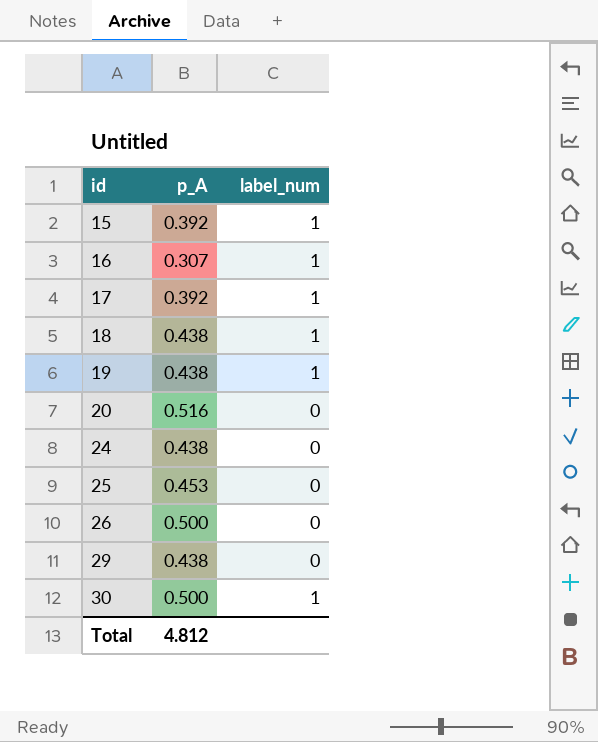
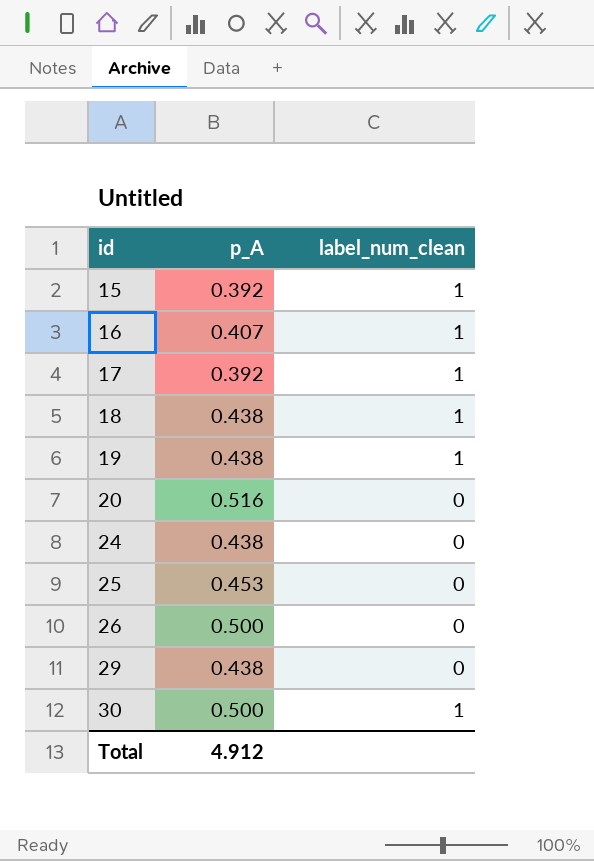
column name: label_num -> label_num_clean
16 | p_A: 0.307 -> 0.407
Total | p_A: 4.812 -> 4.912

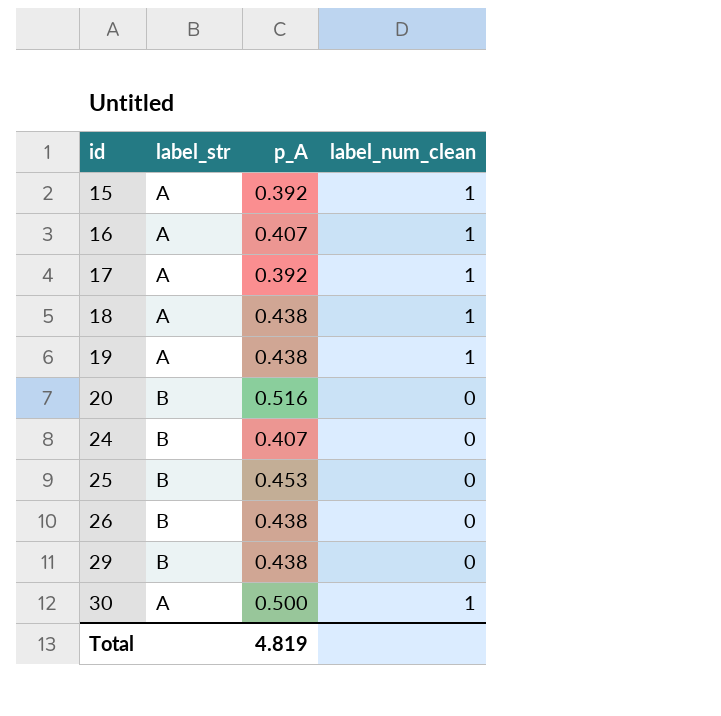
column label_str | position: none -> 2
24 | p_A: 0.438 -> 0.407
26 | p_A: 0.500 -> 0.438
Total | p_A: 4.912 -> 4.819

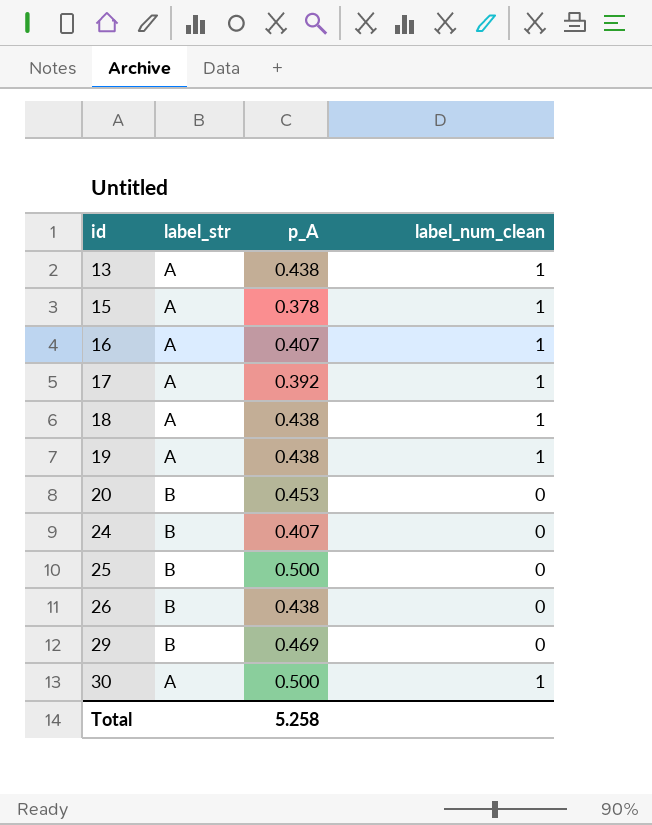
row 13: none -> A | 0.438 | 1
15 | p_A: 0.392 -> 0.378
20 | p_A: 0.516 -> 0.453
25 | p_A: 0.453 -> 0.500
29 | p_A: 0.438 -> 0.469
Total | p_A: 4.819 -> 5.258

